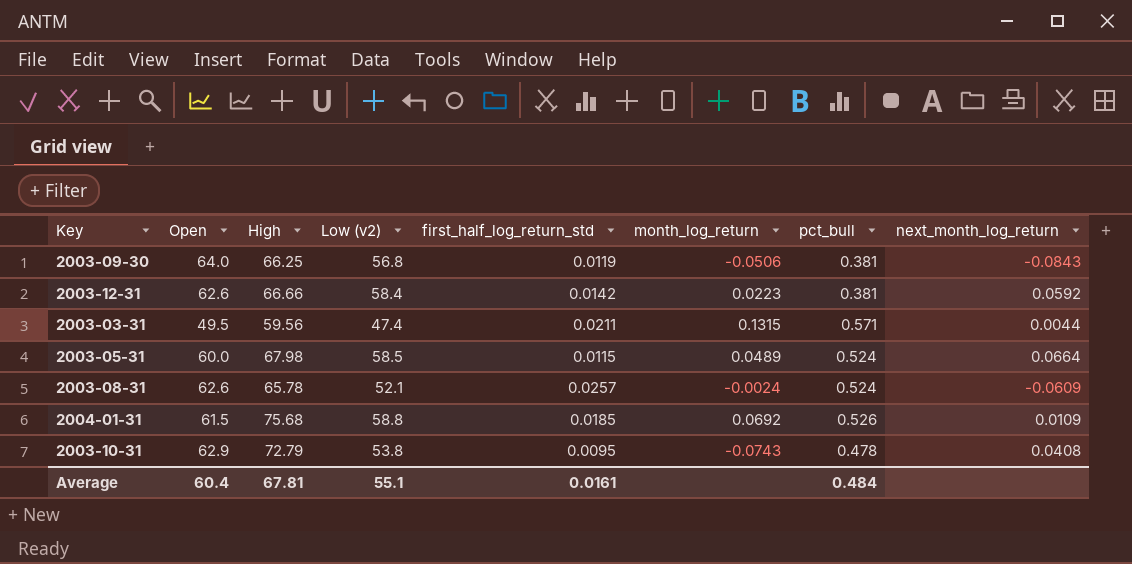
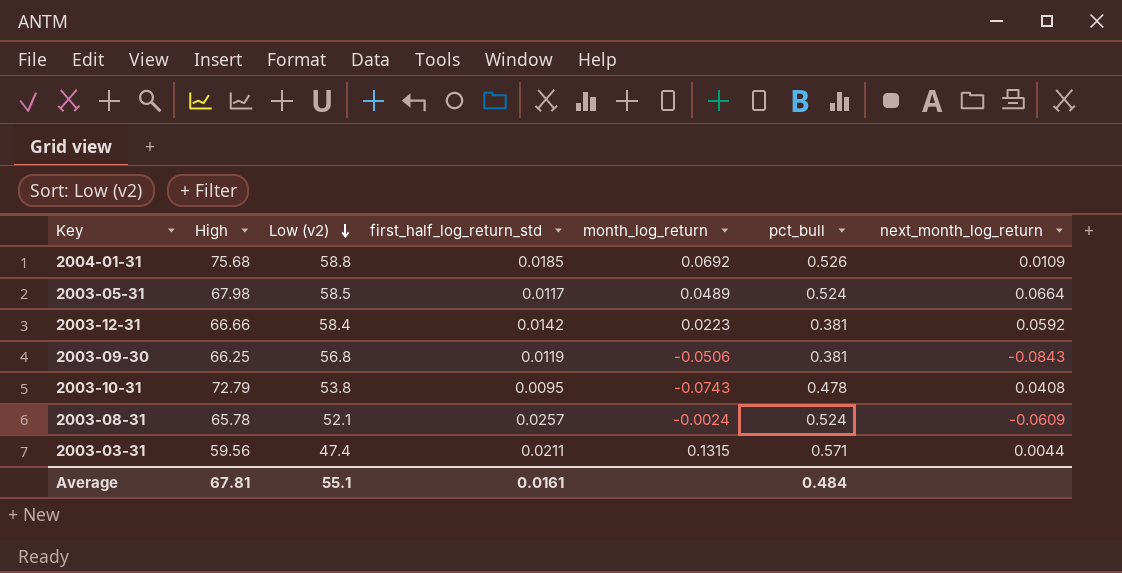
row order: none -> Low (v2) descending
column Open | position: 2 -> none
2003-05-31 | first_half_log_return_std: 0.0115 -> 0.0117

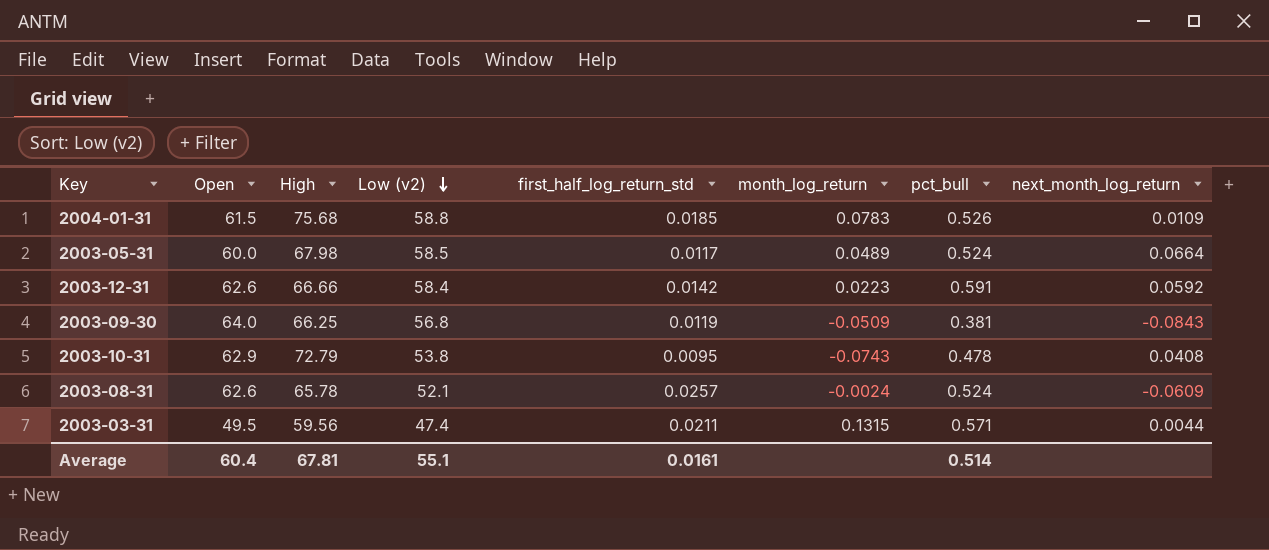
column Open | position: none -> 2
2004-01-31 | month_log_return: 0.0692 -> 0.0783
2003-12-31 | pct_bull: 0.381 -> 0.591
2003-09-30 | month_log_return: -0.0506 -> -0.0509
Average | pct_bull: 0.484 -> 0.514

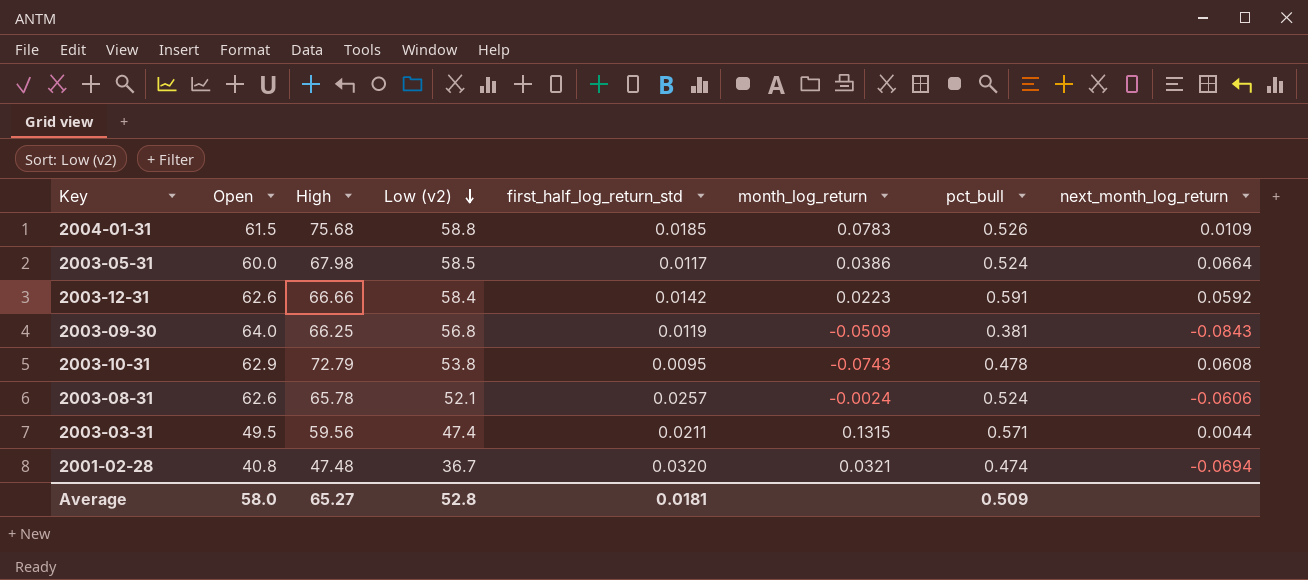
2003-05-31 | month_log_return: 0.0489 -> 0.0386
2003-10-31 | next_month_log_return: 0.0408 -> 0.0608
2003-08-31 | next_month_log_return: -0.0609 -> -0.0606
row 2001-02-28: none -> 40.8 | 47.48 | 36.7 | 0.0320 | 0.0321 | 0.474 | -0.0694
Average | Open: 60.4 -> 58.0
Average | High: 67.81 -> 65.27
Average | Low (v2): 55.1 -> 52.8
Average | first_half_log_return_std: 0.0161 -> 0.0181
Average | pct_bull: 0.514 -> 0.509

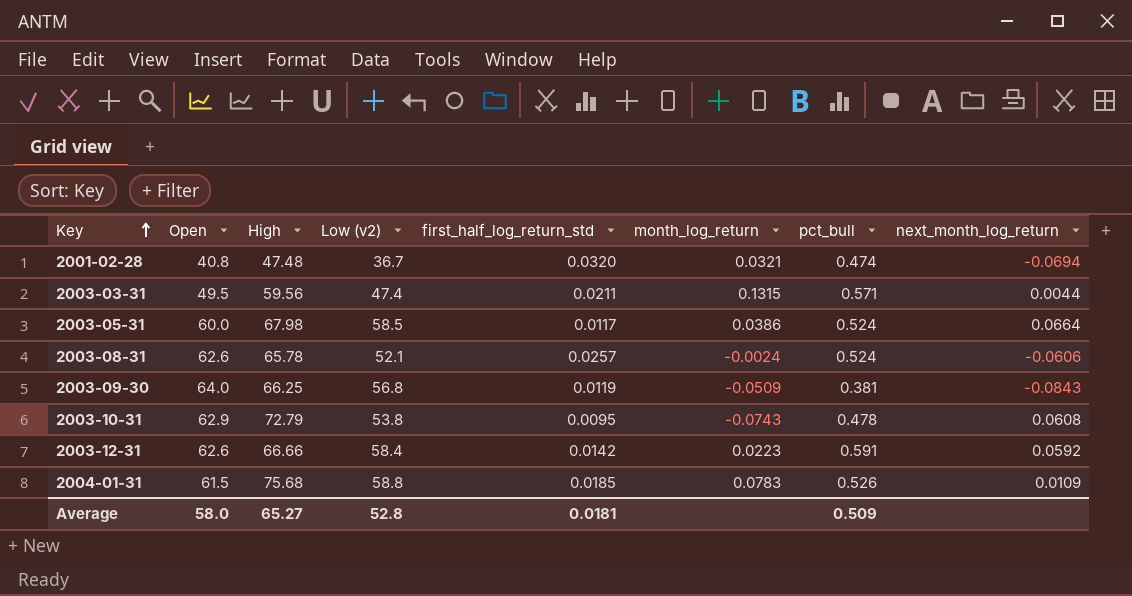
row order: Low (v2) descending -> Key ascending

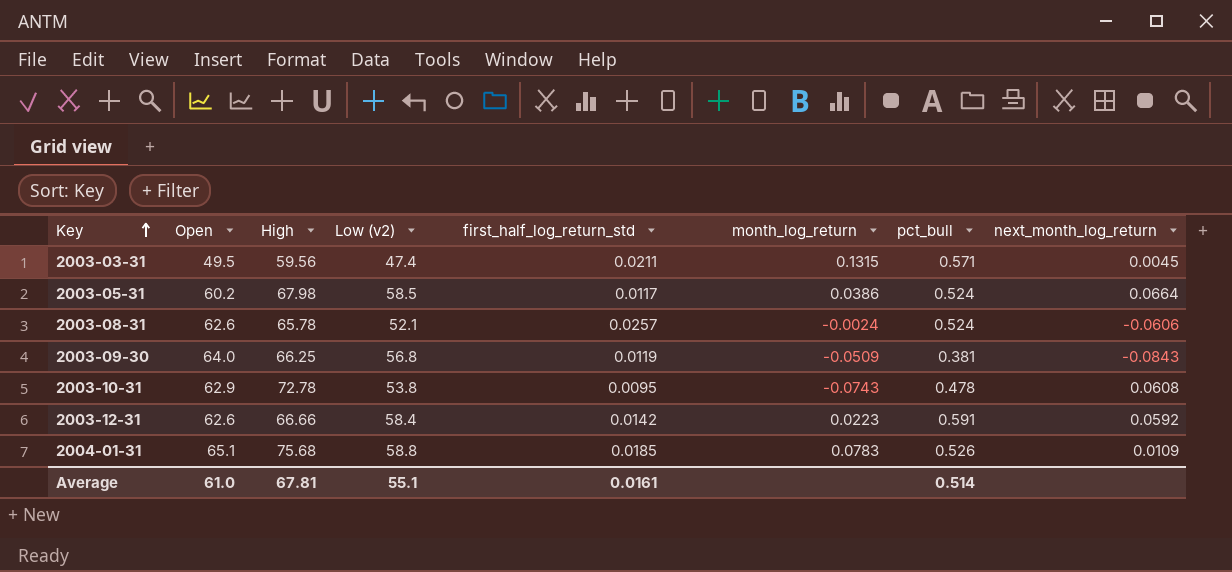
row 2001-02-28: 40.8 | 47.48 | 36.7 | 0.0320 | 0.0321 | 0.474 | -0.0694 -> none
2003-03-31 | next_month_log_return: 0.0044 -> 0.0045
2003-05-31 | Open: 60.0 -> 60.2
2003-10-31 | High: 72.79 -> 72.78
2004-01-31 | Open: 61.5 -> 65.1
Average | Open: 58.0 -> 61.0
Average | High: 65.27 -> 67.81
Average | Low (v2): 52.8 -> 55.1
Average | first_half_log_return_std: 0.0181 -> 0.0161
Average | pct_bull: 0.509 -> 0.514

